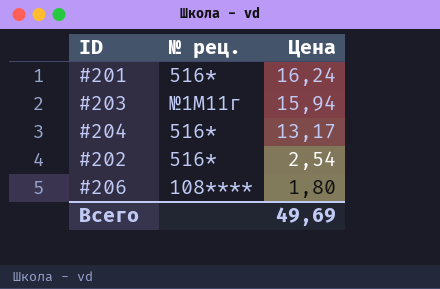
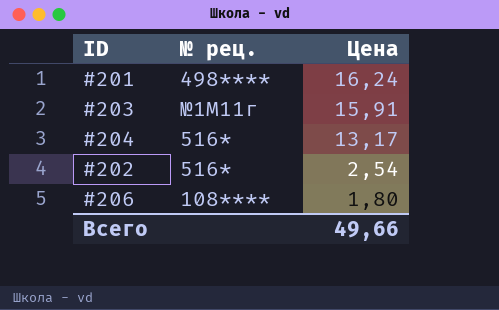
#201 | № рец.: 516* -> 498****
#203 | Цена: 15,94 -> 15,91
Всего | Цена: 49,69 -> 49,66

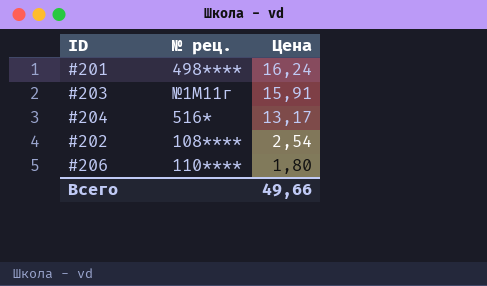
#202 | № рец.: 516* -> 108****
#206 | № рец.: 108**** -> 110****

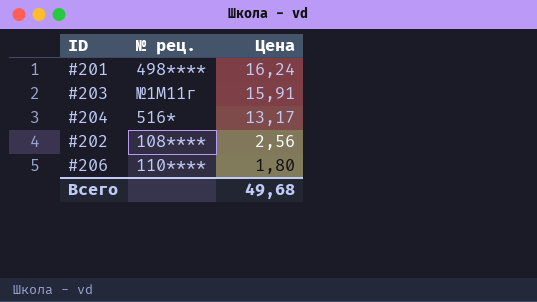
#202 | Цена: 2,54 -> 2,56
Всего | Цена: 49,66 -> 49,68

